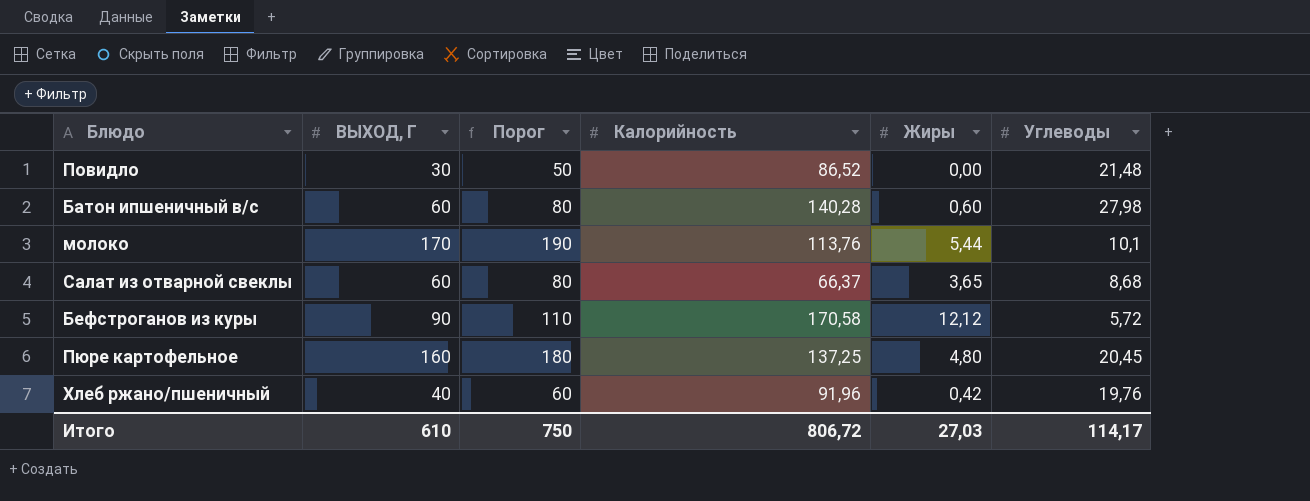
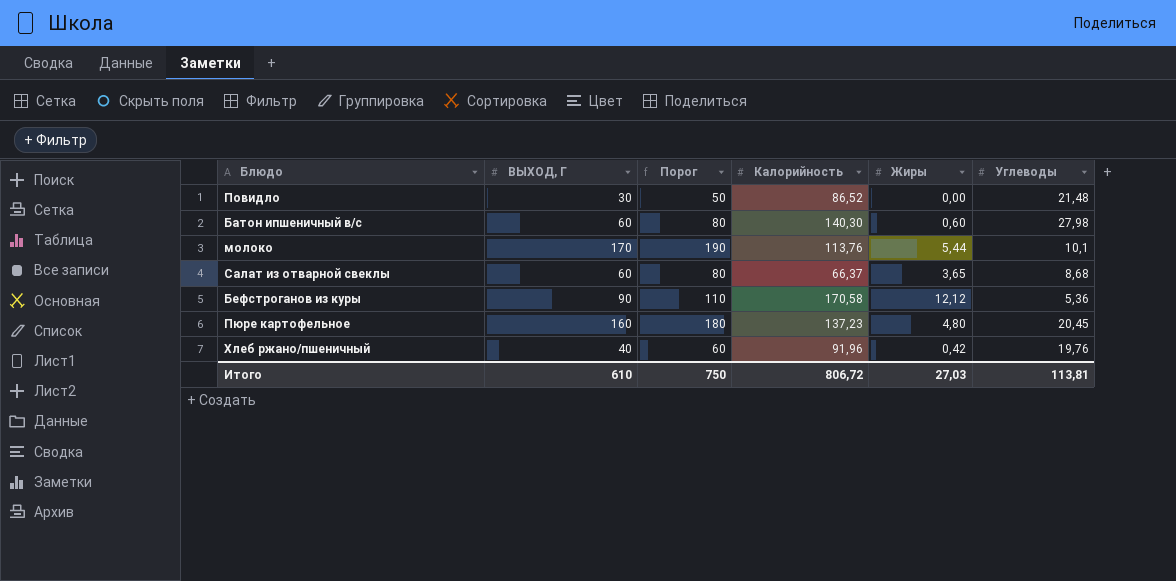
Батон ипшеничный в/с | Калорийность: 140,28 -> 140,30
Бефстроганов из куры | Углеводы: 5,72 -> 5,36
Пюре картофельное | Калорийность: 137,25 -> 137,23
Итого | Углеводы: 114,17 -> 113,81

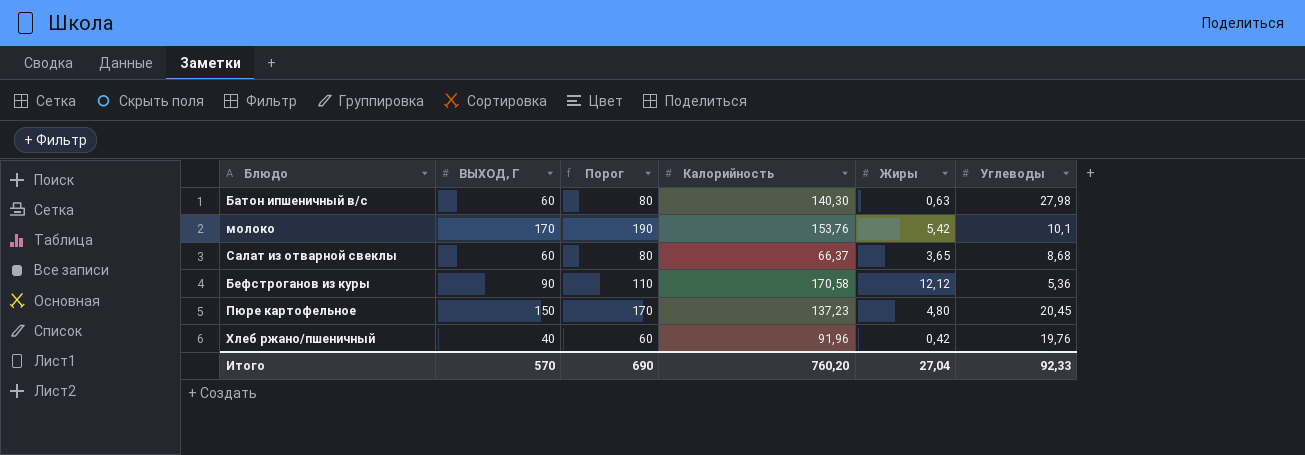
row Повидло: 30 | 50 | 86,52 | 0,00 | 21,48 -> none
Батон ипшеничный в/с | Жиры: 0,60 -> 0,63
молоко | Калорийность: 113,76 -> 153,76
молоко | Жиры: 5,44 -> 5,42
Пюре картофельное | ВЫХОД, Г: 160 -> 150
Пюре картофельное | Порог: 180 -> 170
Итого | ВЫХОД, Г: 610 -> 570
Итого | Порог: 750 -> 690
Итого | Калорийность: 806,72 -> 760,20
Итого | Жиры: 27,03 -> 27,04
Итого | Углеводы: 113,81 -> 92,33

